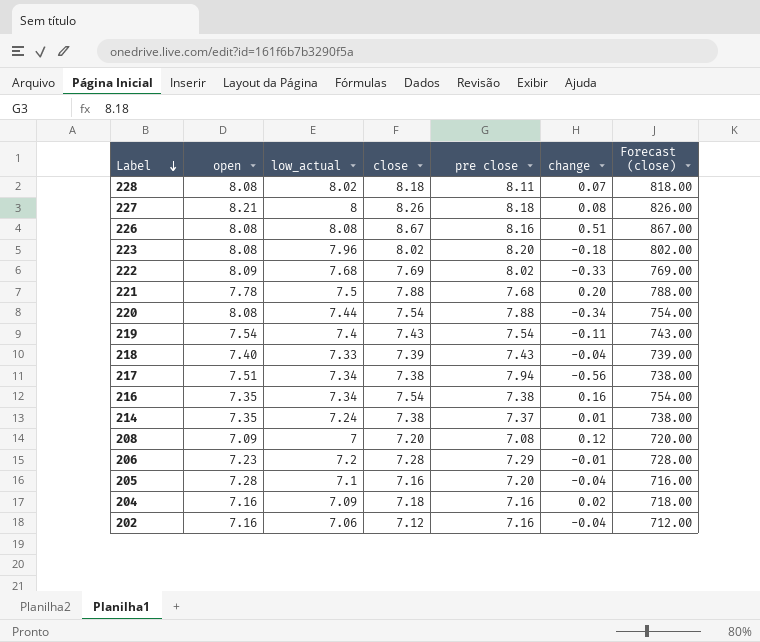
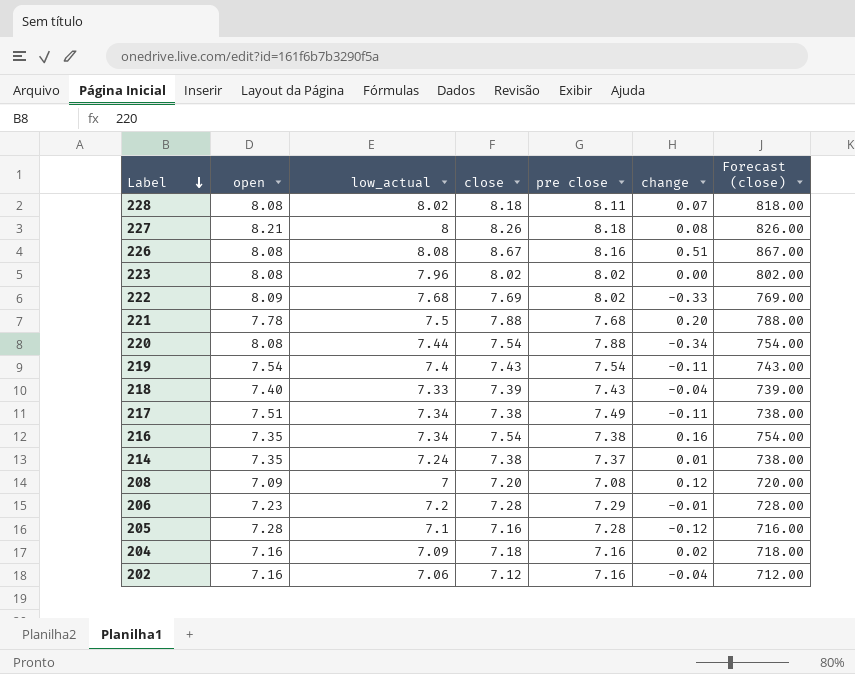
223 | pre close: 8.20 -> 8.02
223 | change: -0.18 -> 0.00
217 | pre close: 7.94 -> 7.49
217 | change: -0.56 -> -0.11
205 | pre close: 7.20 -> 7.28
205 | change: -0.04 -> -0.12

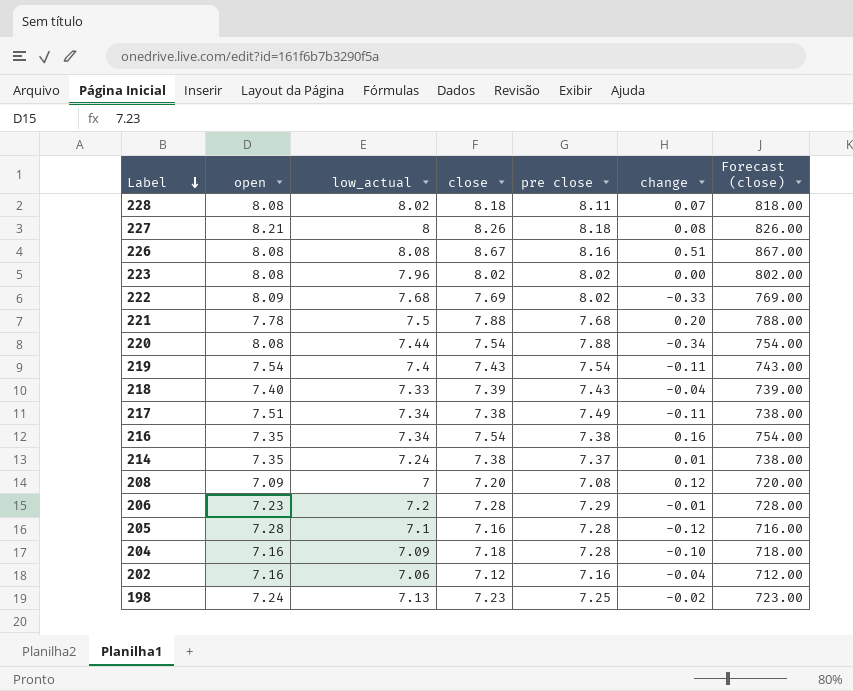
204 | pre close: 7.16 -> 7.28
204 | change: 0.02 -> -0.10
row 198: none -> 7.24 | 7.13 | 7.23 | 7.25 | -0.02 | 723.00

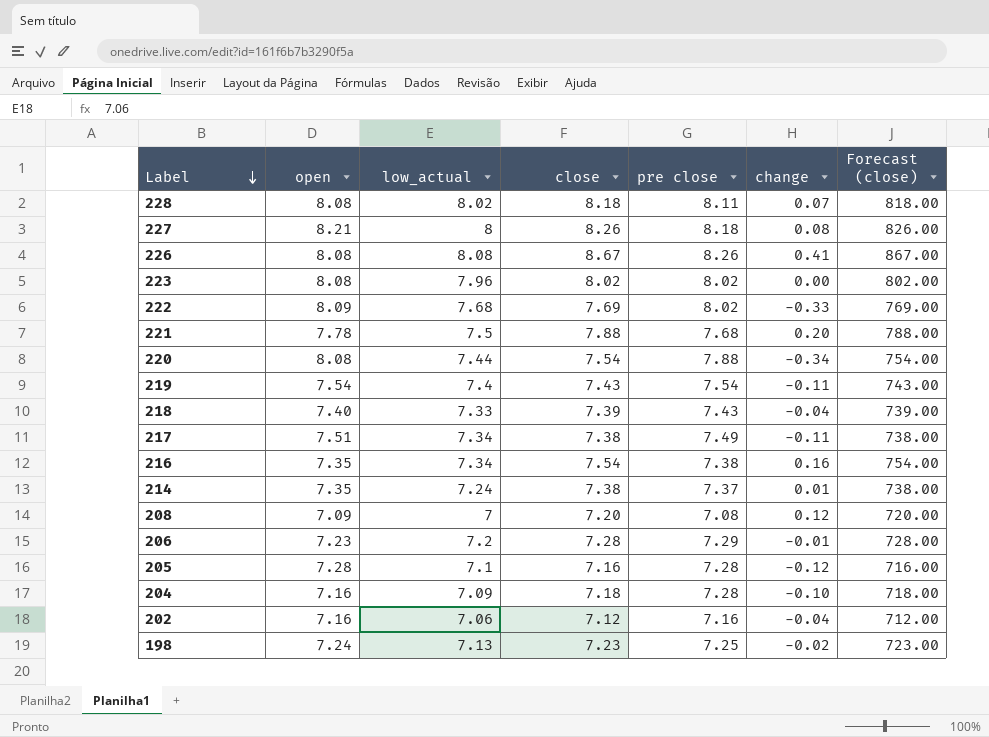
226 | pre close: 8.16 -> 8.26
226 | change: 0.51 -> 0.41

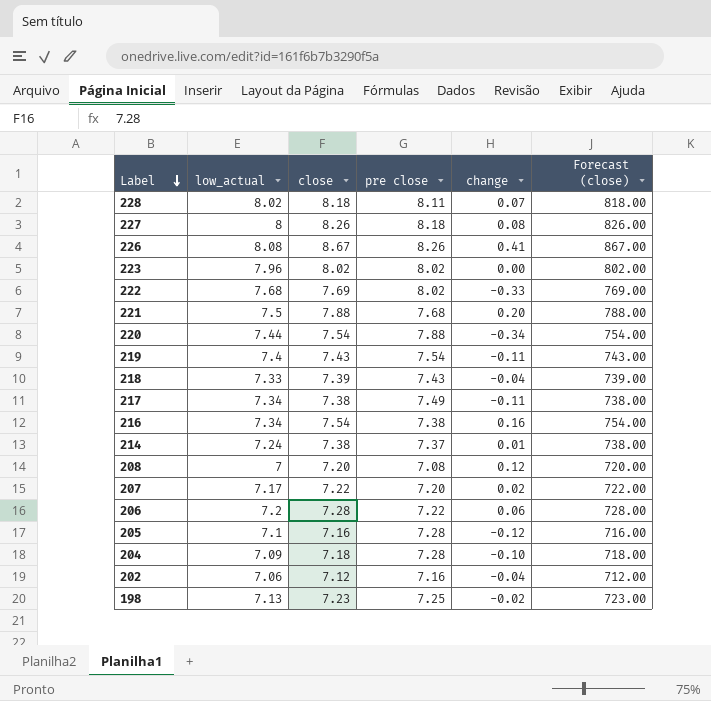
column open | position: 2 -> none
row 207: none -> 7.17 | 7.22 | 7.20 | 0.02 | 722.00
206 | pre close: 7.29 -> 7.22
206 | change: -0.01 -> 0.06

